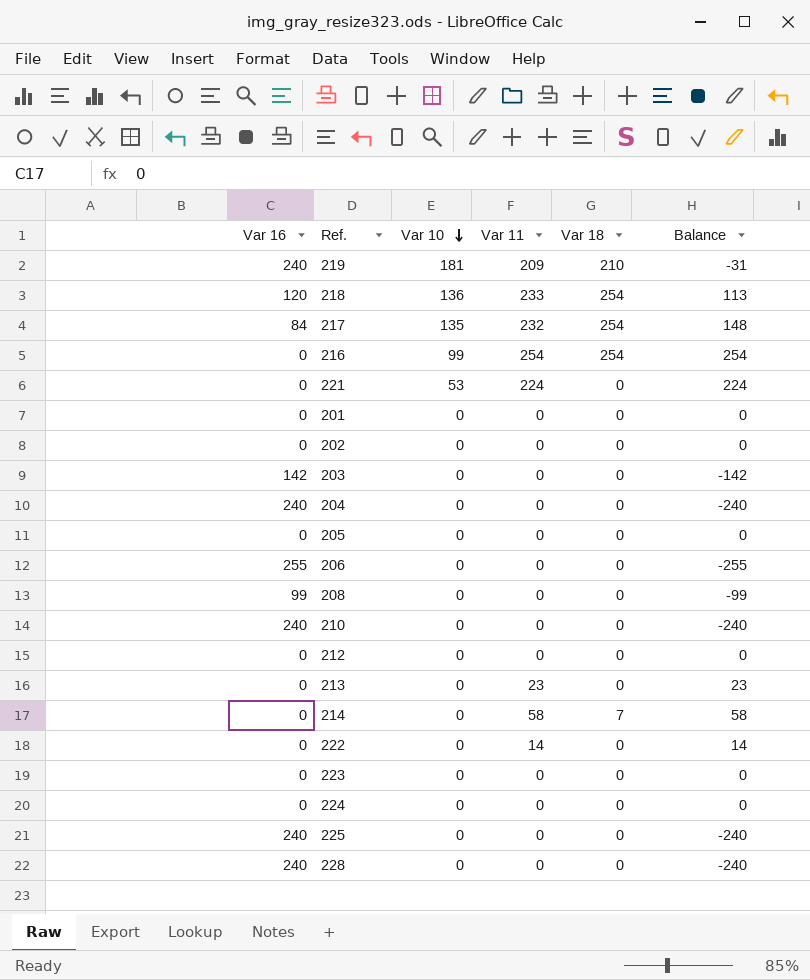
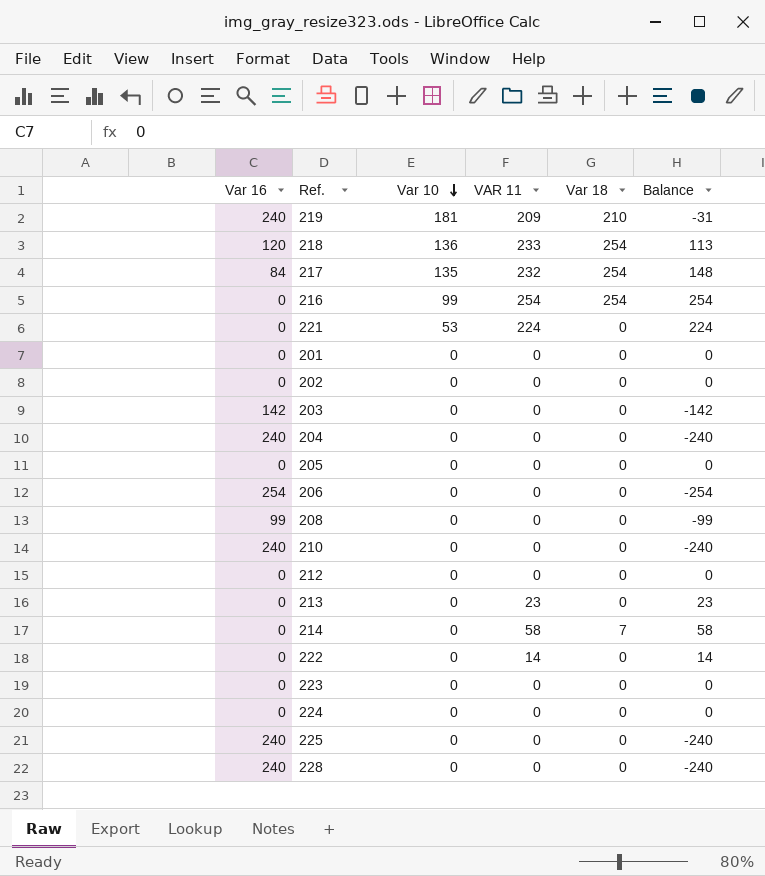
column name: Var 11 -> VAR 11
206 | Var 16: 255 -> 254
206 | Balance: -255 -> -254

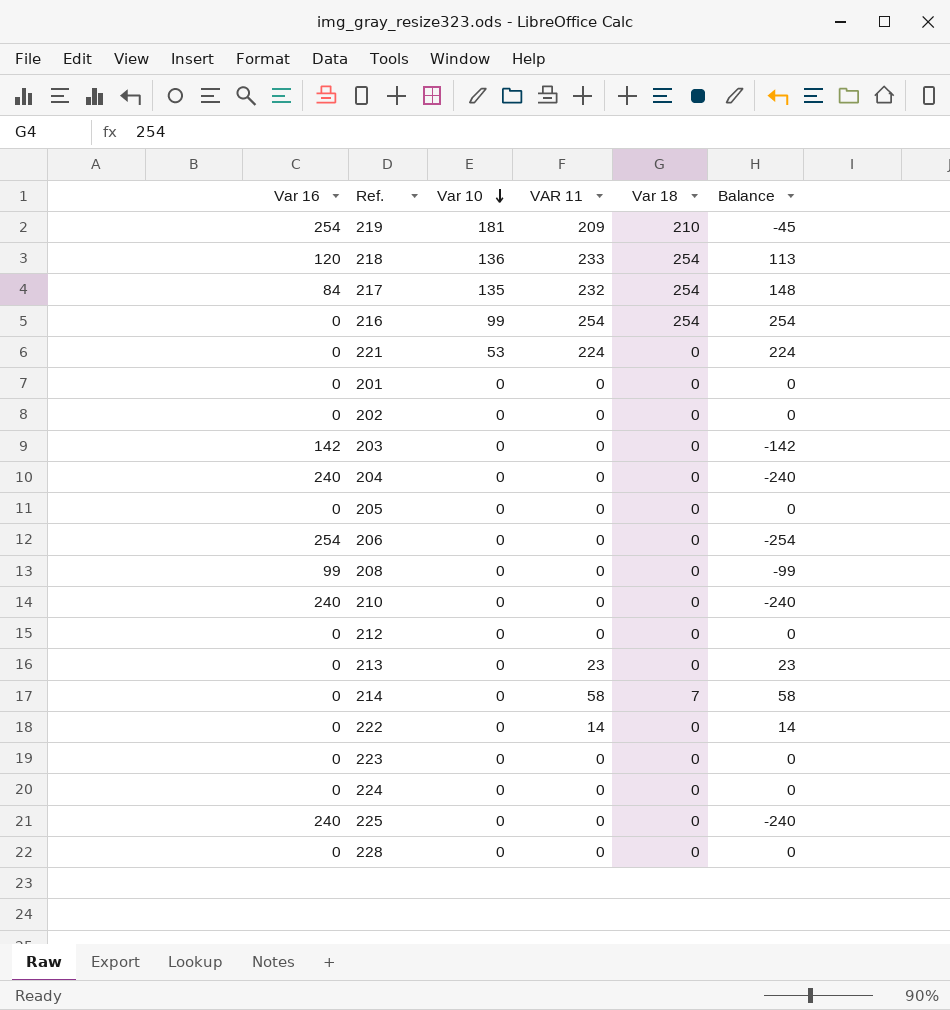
219 | Var 16: 240 -> 254
219 | Balance: -31 -> -45
228 | Var 16: 240 -> 0
228 | Balance: -240 -> 0

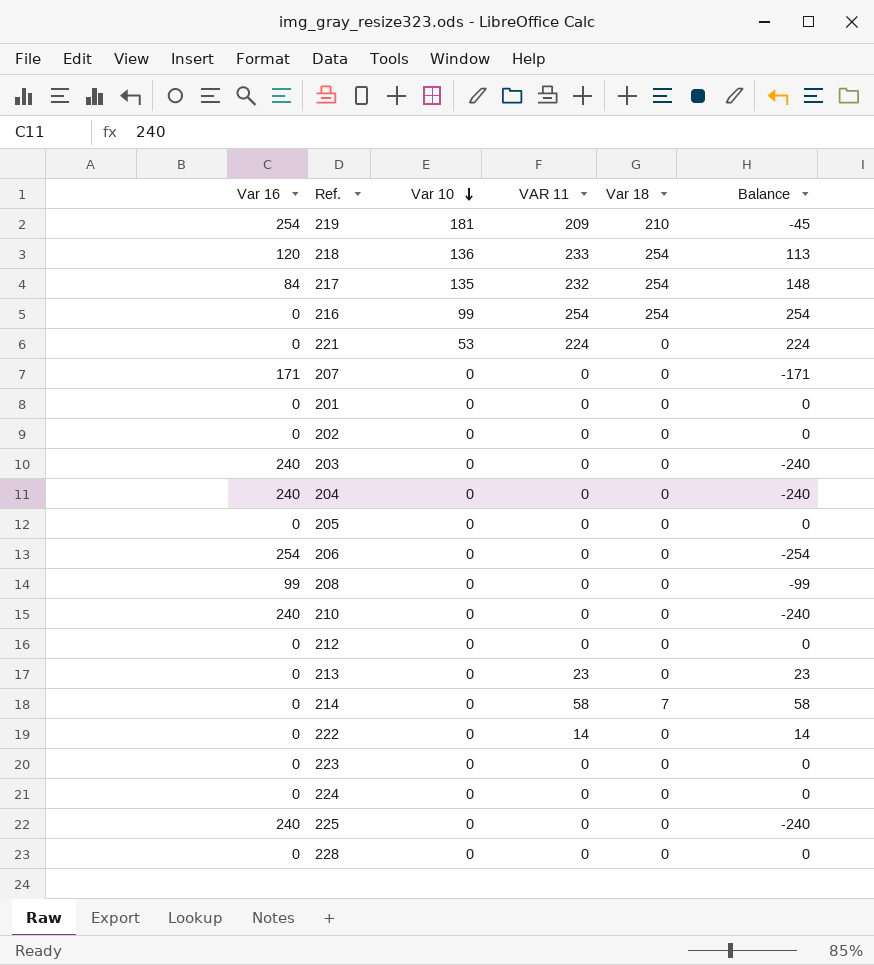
row 207: none -> 171 | 0 | 0 | 0 | -171
203 | Var 16: 142 -> 240
203 | Balance: -142 -> -240

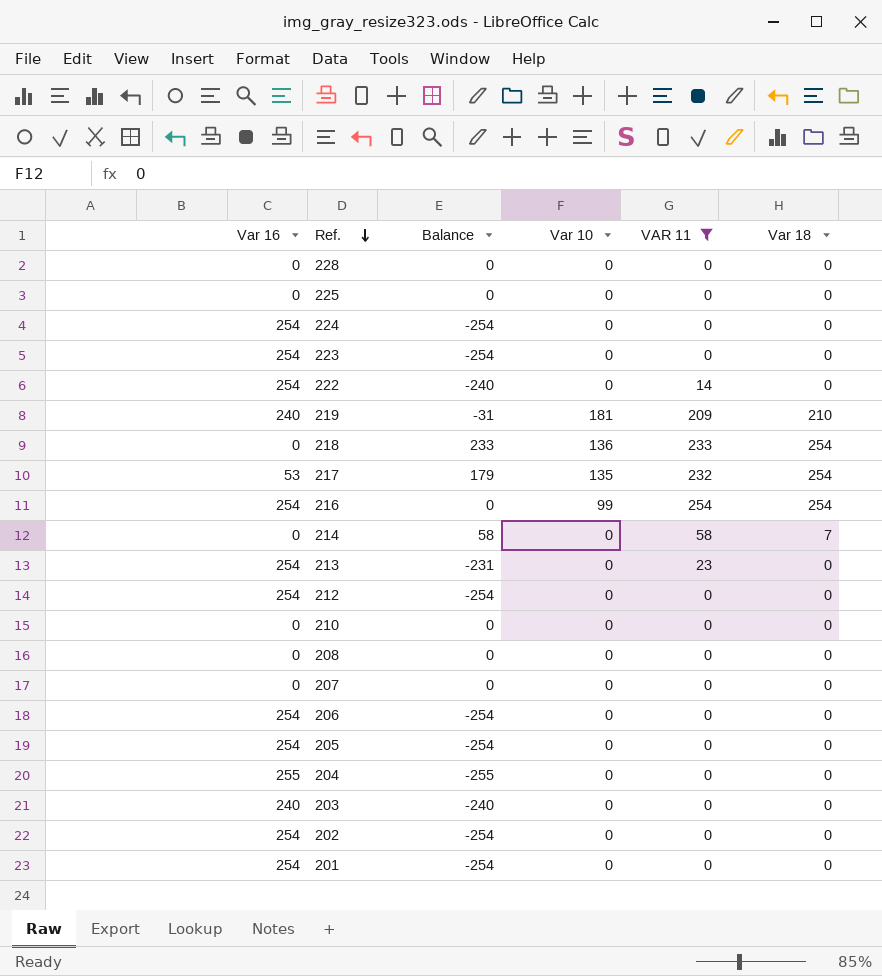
filter: none -> VAR 11 != 224
row order: Var 10 descending -> Ref. descending
column Balance | position: 6 -> 3
225 | Var 16: 240 -> 0
225 | Balance: -240 -> 0
224 | Var 16: 0 -> 254
224 | Balance: 0 -> -254
223 | Var 16: 0 -> 254
223 | Balance: 0 -> -254
222 | Var 16: 0 -> 254
222 | Balance: 14 -> -240
219 | Var 16: 254 -> 240
219 | Balance: -45 -> -31
218 | Var 16: 120 -> 0
218 | Balance: 113 -> 233
217 | Var 16: 84 -> 53
217 | Balance: 148 -> 179
216 | Var 16: 0 -> 254
216 | Balance: 254 -> 0
213 | Var 16: 0 -> 254
213 | Balance: 23 -> -231
212 | Var 16: 0 -> 254
212 | Balance: 0 -> -254
210 | Var 16: 240 -> 0
210 | Balance: -240 -> 0
208 | Var 16: 99 -> 0
208 | Balance: -99 -> 0
207 | Var 16: 171 -> 0
207 | Balance: -171 -> 0
205 | Var 16: 0 -> 254
205 | Balance: 0 -> -254
204 | Var 16: 240 -> 255
204 | Balance: -240 -> -255
202 | Var 16: 0 -> 254
202 | Balance: 0 -> -254
201 | Var 16: 0 -> 254
201 | Balance: 0 -> -254

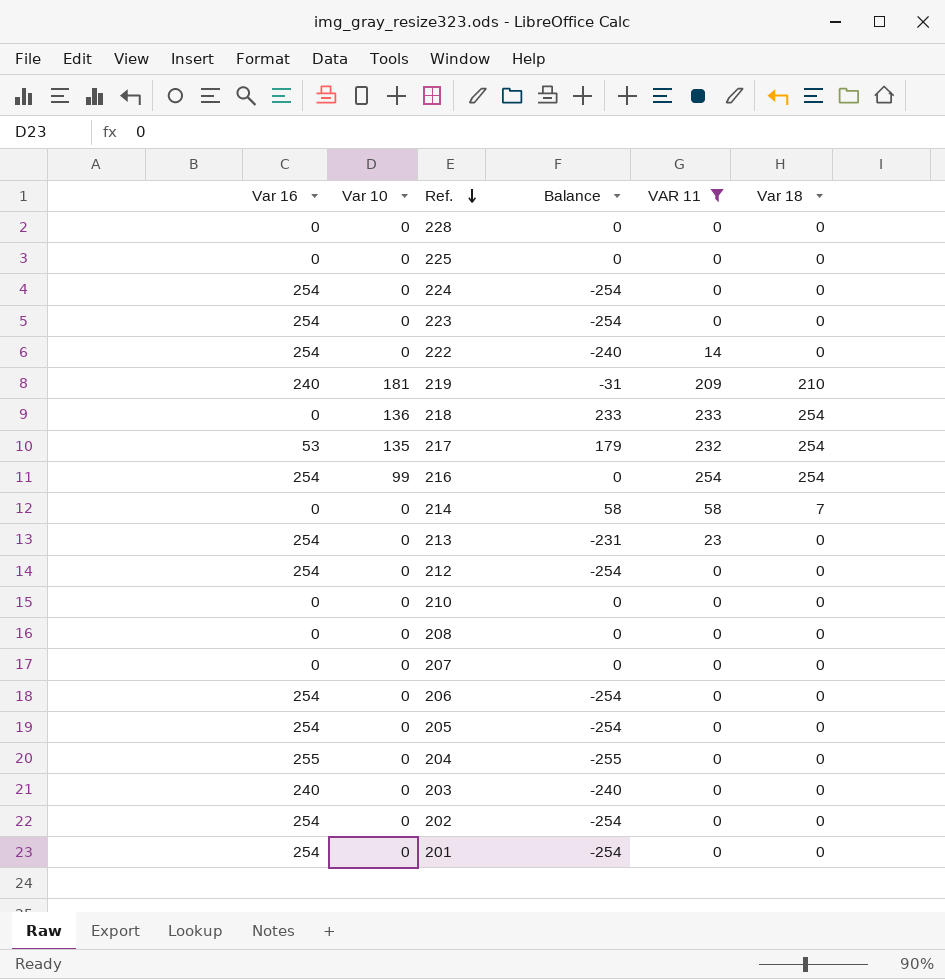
column Var 10 | position: 4 -> 2

